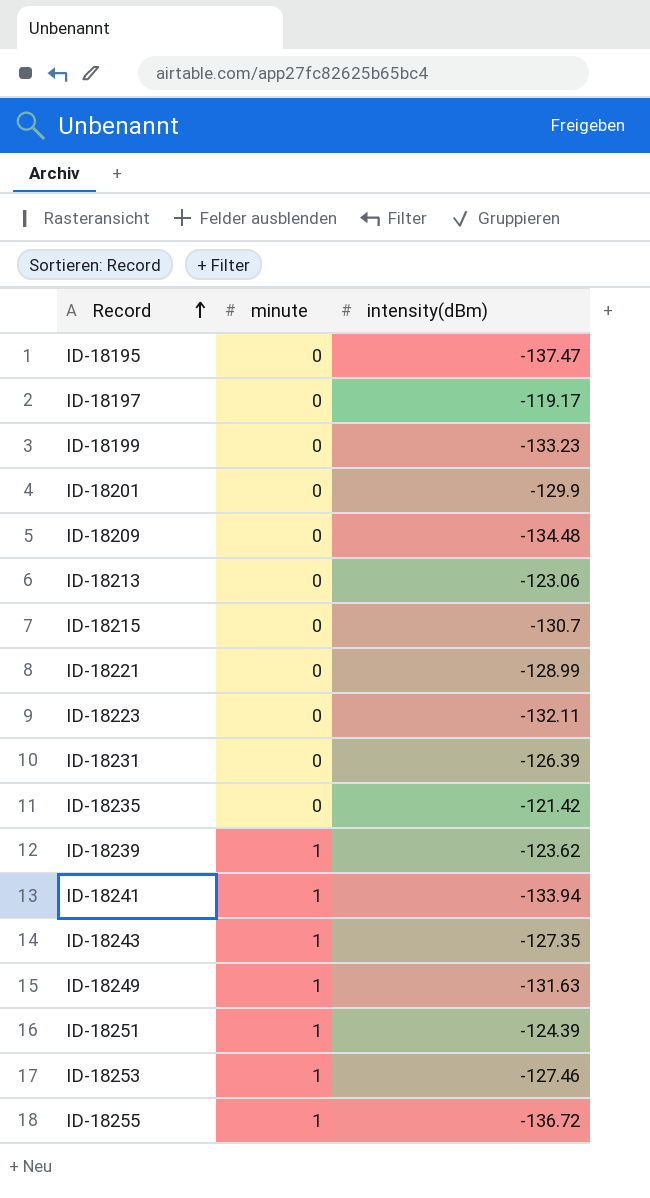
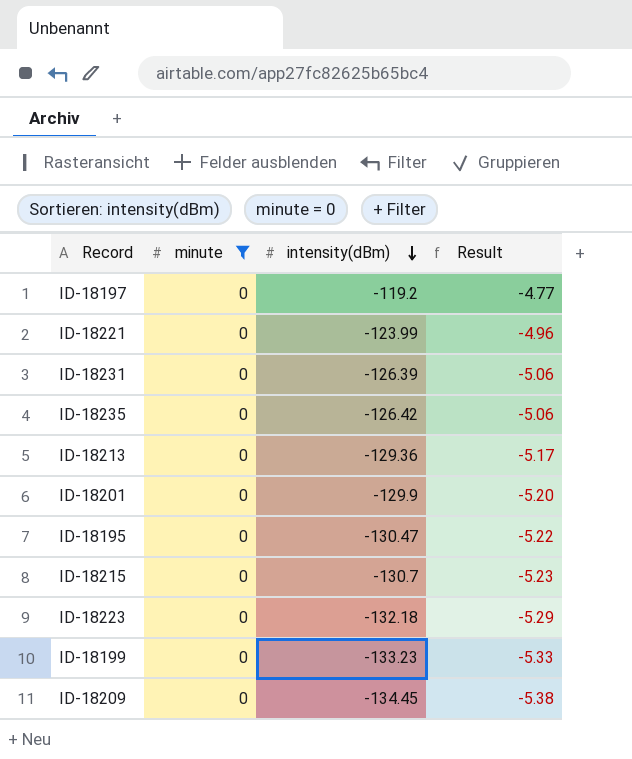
filter: none -> minute = 0
row order: Record ascending -> intensity(dBm) descending
column Result | formula: none -> [intensity(dBm)] * 0.04
ID-18197 | intensity(dBm): -119.17 -> -119.2
ID-18221 | intensity(dBm): -128.99 -> -123.99
ID-18235 | intensity(dBm): -121.42 -> -126.42
ID-18213 | intensity(dBm): -123.06 -> -129.36
ID-18195 | intensity(dBm): -137.47 -> -130.47
ID-18223 | intensity(dBm): -132.11 -> -132.18
ID-18209 | intensity(dBm): -134.48 -> -134.45

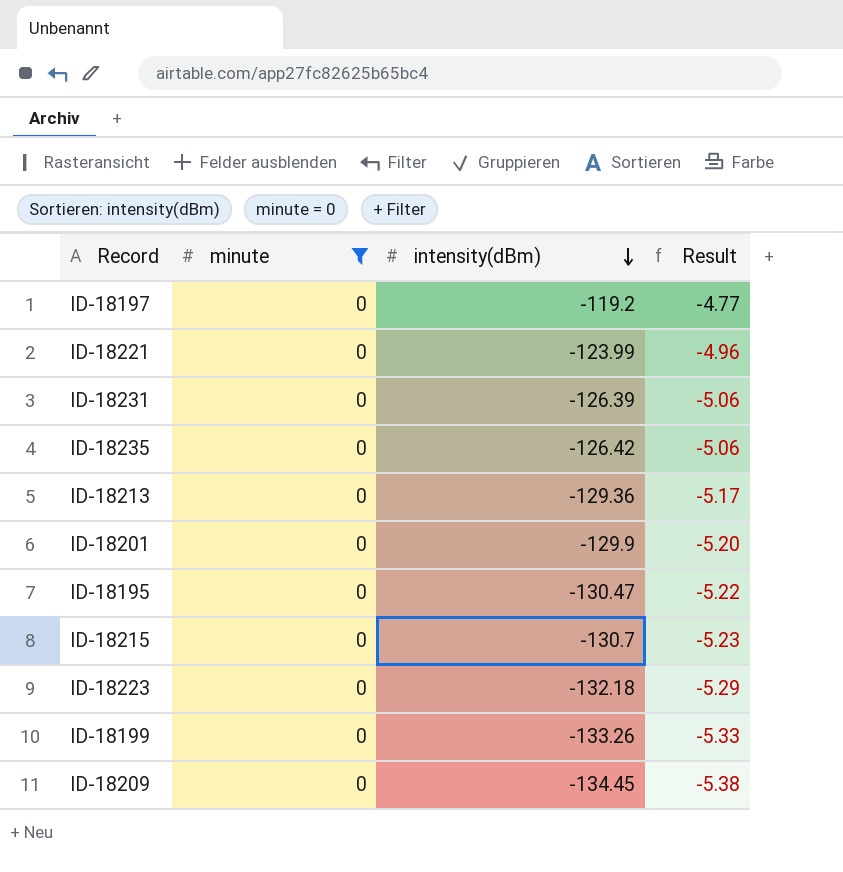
ID-18199 | intensity(dBm): -133.23 -> -133.26

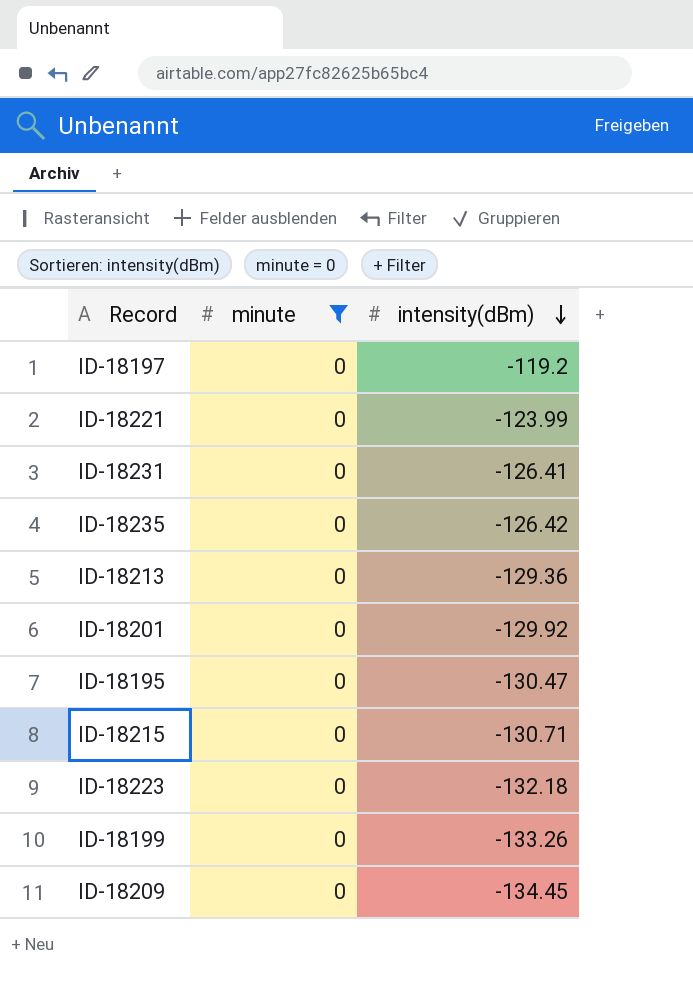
column Result | formula: [intensity(dBm)] * 0.04 -> none
ID-18231 | intensity(dBm): -126.39 -> -126.41
ID-18201 | intensity(dBm): -129.9 -> -129.92
ID-18215 | intensity(dBm): -130.7 -> -130.71

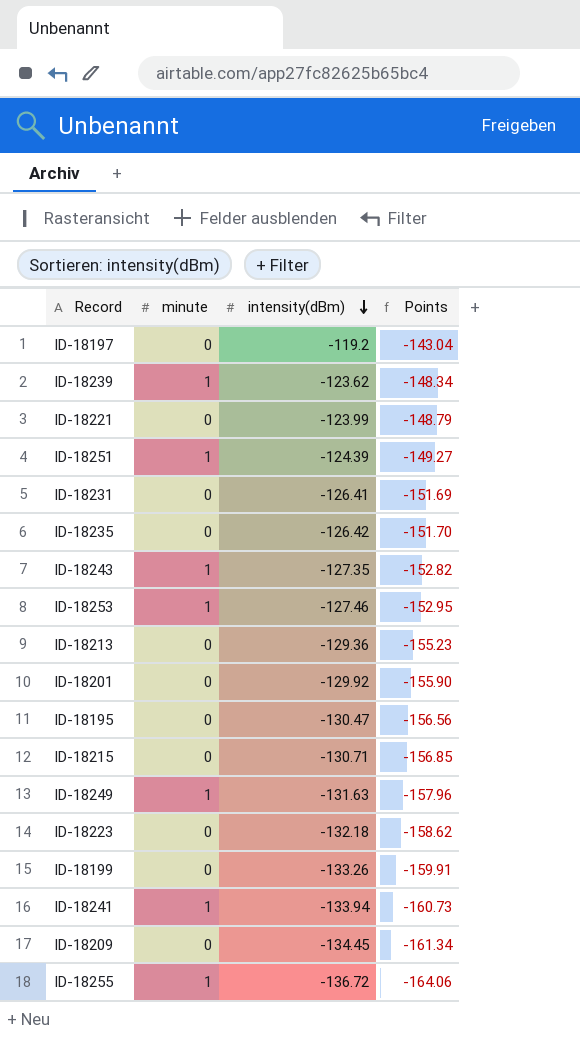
filter: minute = 0 -> none
column Points | formula: none -> [intensity(dBm)] * 1.2

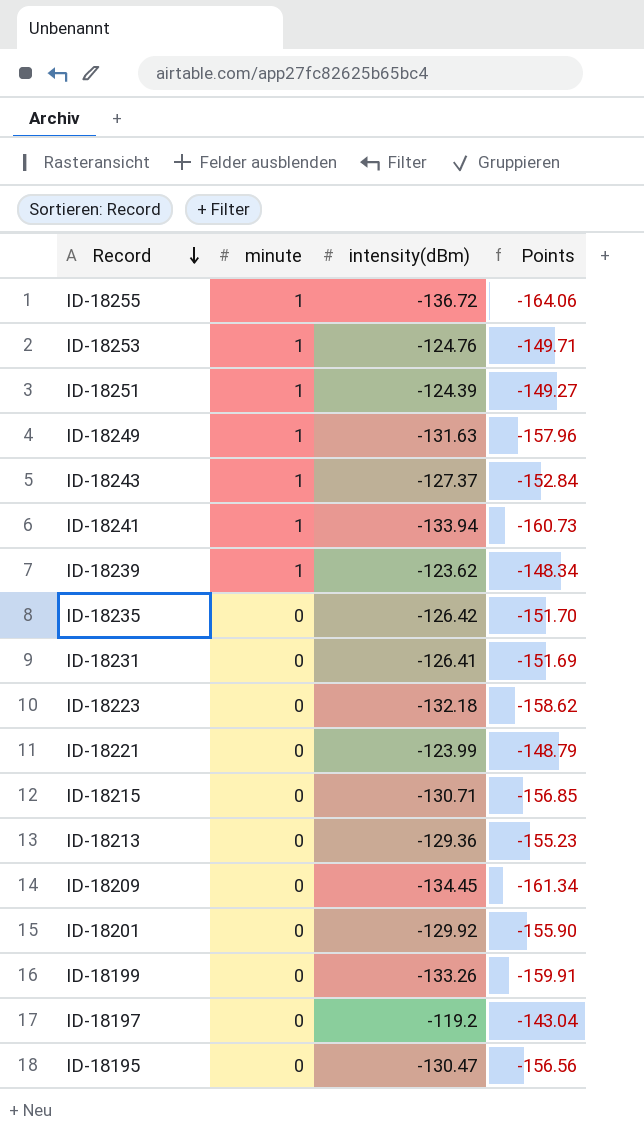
row order: intensity(dBm) descending -> Record descending
ID-18253 | intensity(dBm): -127.46 -> -124.76
ID-18253 | Points: -152.95 -> -149.71
ID-18243 | intensity(dBm): -127.35 -> -127.37
ID-18243 | Points: -152.82 -> -152.84

